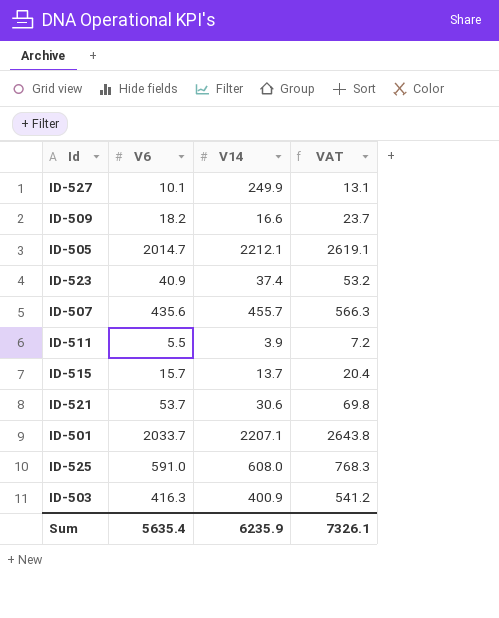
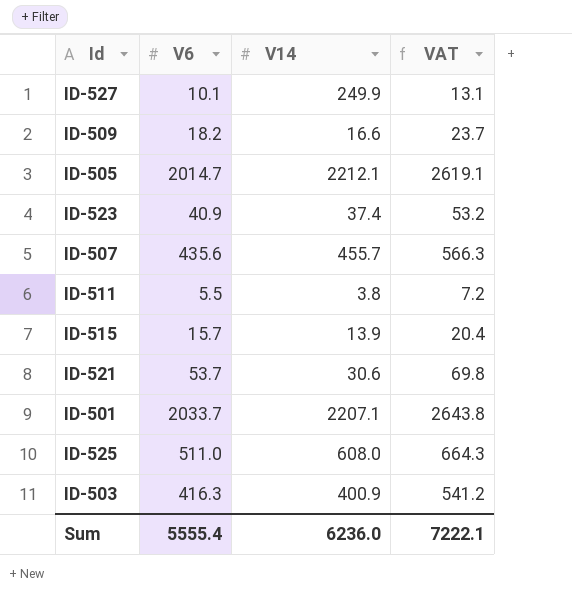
ID-511 | V14: 3.9 -> 3.8
ID-515 | V14: 13.7 -> 13.9
ID-525 | V6: 591.0 -> 511.0
ID-525 | VAT: 768.3 -> 664.3
Sum | V6: 5635.4 -> 5555.4
Sum | V14: 6235.9 -> 6236.0
Sum | VAT: 7326.1 -> 7222.1

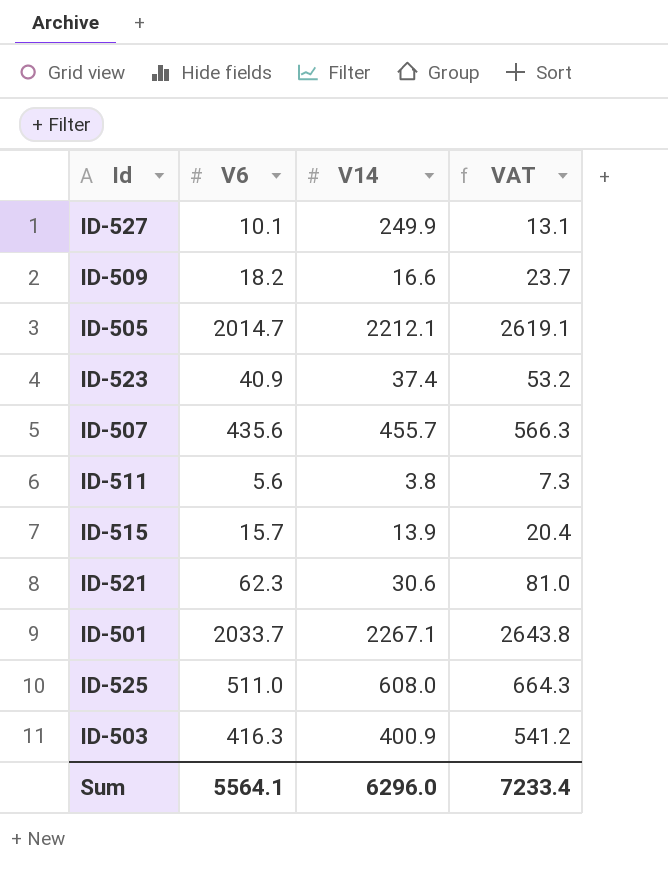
ID-511 | V6: 5.5 -> 5.6
ID-511 | VAT: 7.2 -> 7.3
ID-521 | V6: 53.7 -> 62.3
ID-521 | VAT: 69.8 -> 81.0
ID-501 | V14: 2207.1 -> 2267.1
Sum | V6: 5555.4 -> 5564.1
Sum | V14: 6236.0 -> 6296.0
Sum | VAT: 7222.1 -> 7233.4

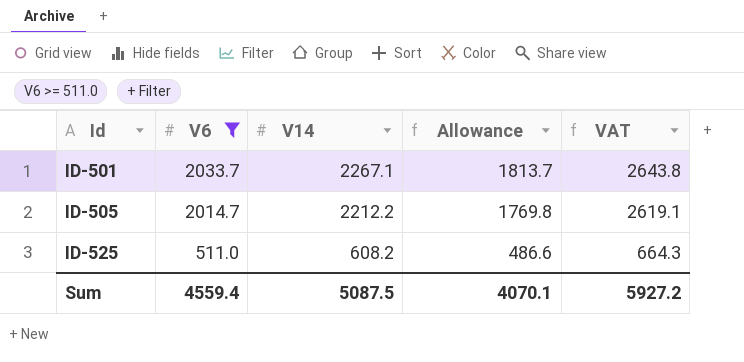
filter: none -> V6 >= 511.0
row order: none -> Id ascending
column Allowance | formula: none -> [V14] * 0.8
ID-505 | V14: 2212.1 -> 2212.2
ID-525 | V14: 608.0 -> 608.2
Sum | V6: 5564.1 -> 4559.4
Sum | V14: 6296.0 -> 5087.5
Sum | VAT: 7233.4 -> 5927.2

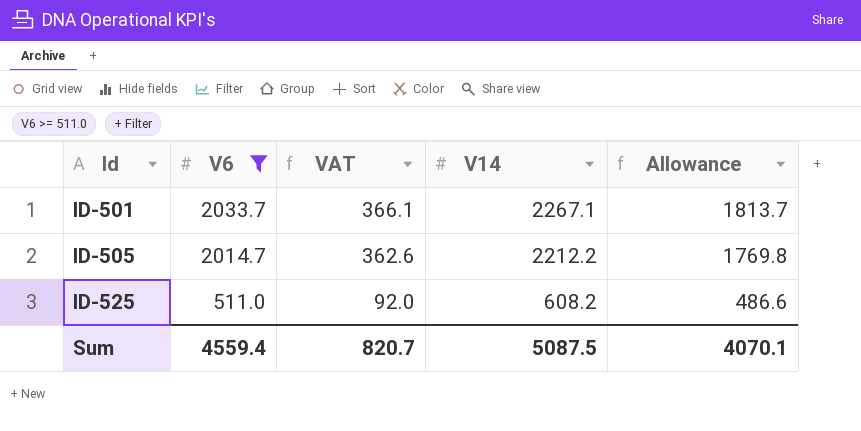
column VAT | formula: [V6] * 1.3 -> [V6] * 0.18
column VAT | position: 5 -> 3
Sum | VAT: 5927.2 -> 820.7

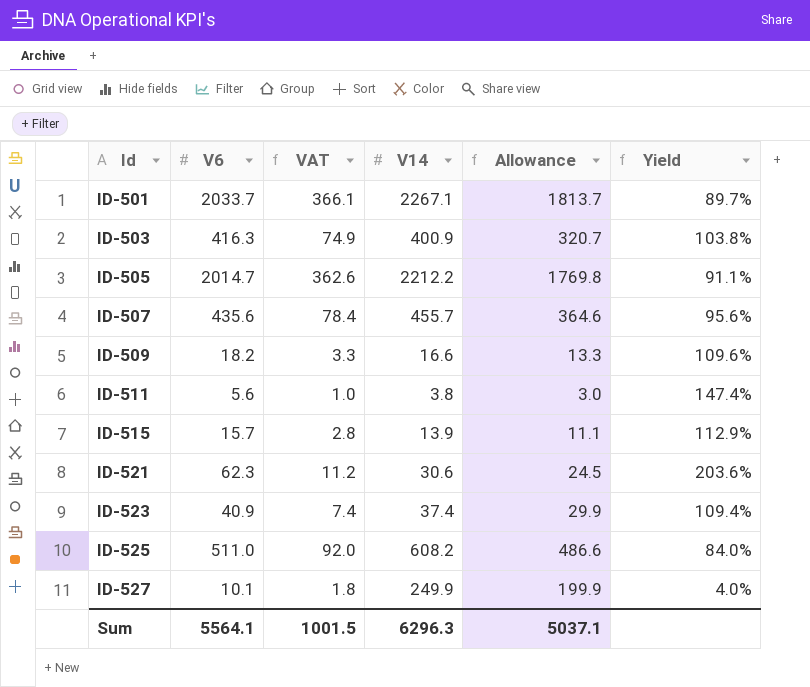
filter: V6 >= 511.0 -> none
column Yield | formula: none -> [V6] / [V14]
Sum | V6: 4559.4 -> 5564.1
Sum | VAT: 820.7 -> 1001.5
Sum | V14: 5087.5 -> 6296.3
Sum | Allowance: 4070.1 -> 5037.1

